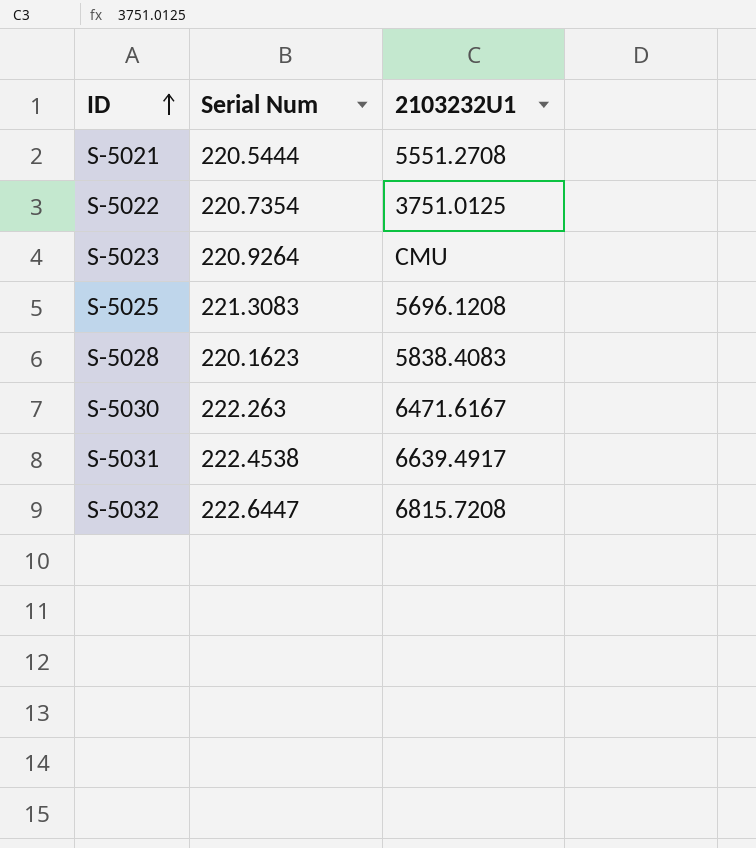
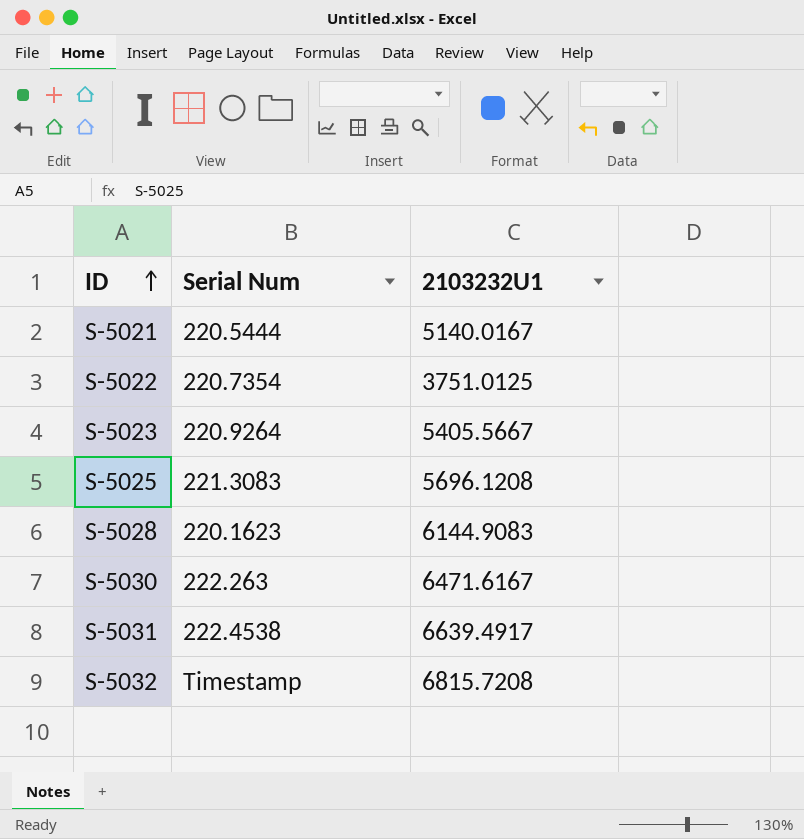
S-5021 | 2103232U1: 5551.2708 -> 5140.0167
S-5023 | 2103232U1: CMU -> 5405.5667
S-5028 | 2103232U1: 5838.4083 -> 6144.9083
S-5032 | Serial Num: 222.6447 -> Timestamp

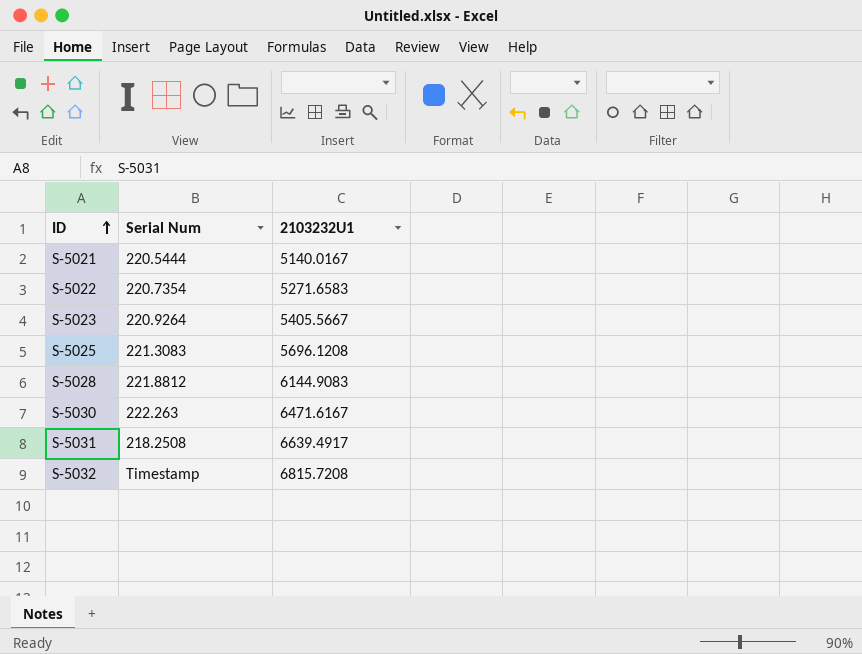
S-5022 | 2103232U1: 3751.0125 -> 5271.6583
S-5028 | Serial Num: 220.1623 -> 221.8812
S-5031 | Serial Num: 222.4538 -> 218.2508

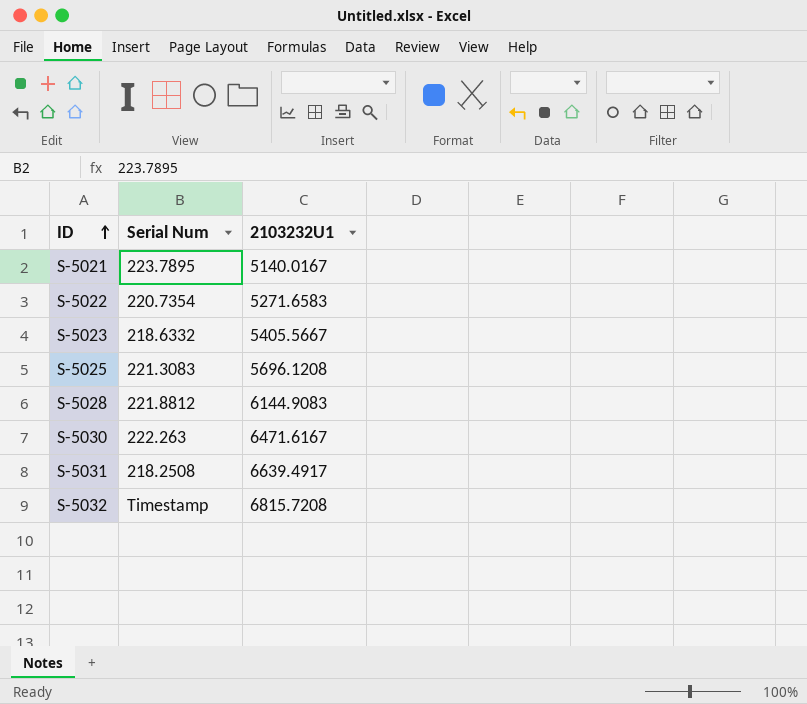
S-5021 | Serial Num: 220.5444 -> 223.7895
S-5023 | Serial Num: 220.9264 -> 218.6332

